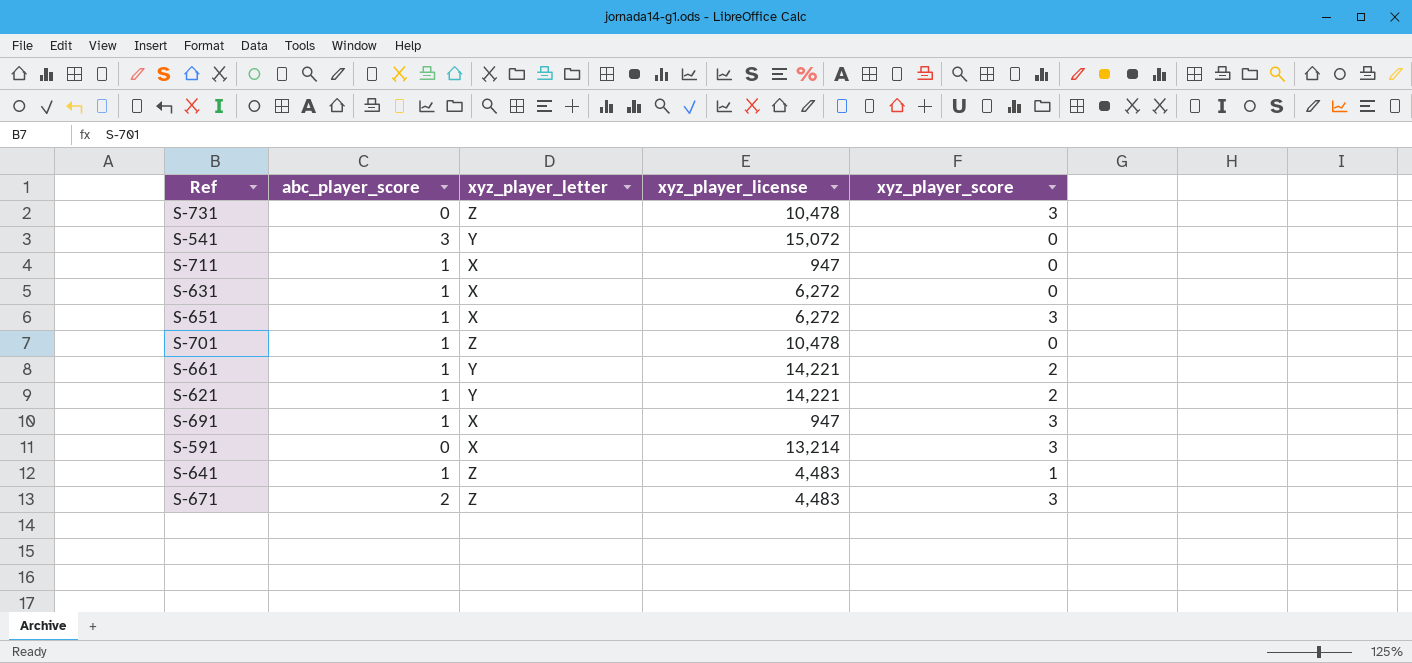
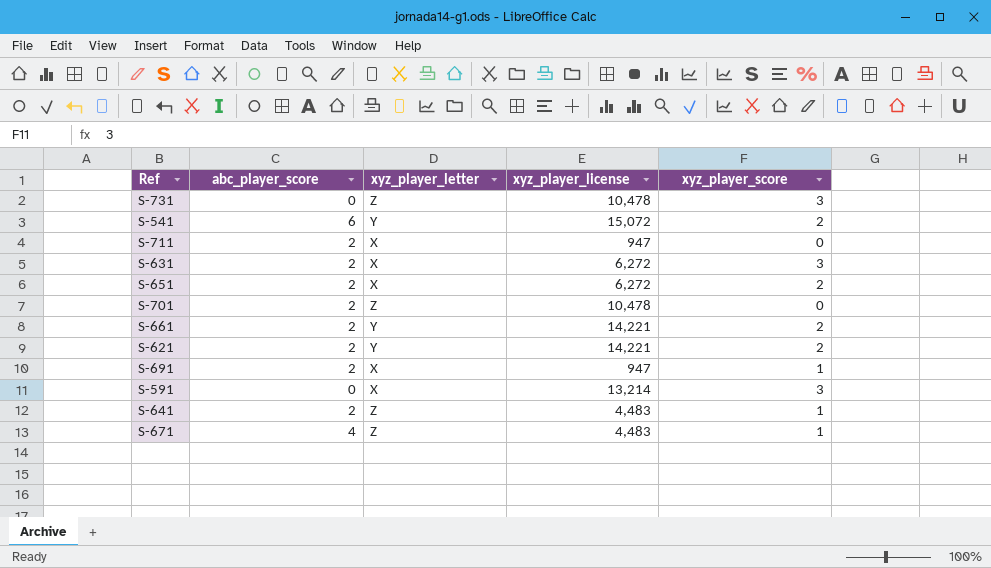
S-541 | abc_player_score: 3 -> 6
S-541 | xyz_player_score: 0 -> 2
S-711 | abc_player_score: 1 -> 2
S-631 | abc_player_score: 1 -> 2
S-631 | xyz_player_score: 0 -> 3
S-651 | abc_player_score: 1 -> 2
S-651 | xyz_player_score: 3 -> 2
S-701 | abc_player_score: 1 -> 2
S-661 | abc_player_score: 1 -> 2
S-621 | abc_player_score: 1 -> 2
S-691 | abc_player_score: 1 -> 2
S-691 | xyz_player_score: 3 -> 1
S-641 | abc_player_score: 1 -> 2
S-671 | abc_player_score: 2 -> 4
S-671 | xyz_player_score: 3 -> 1

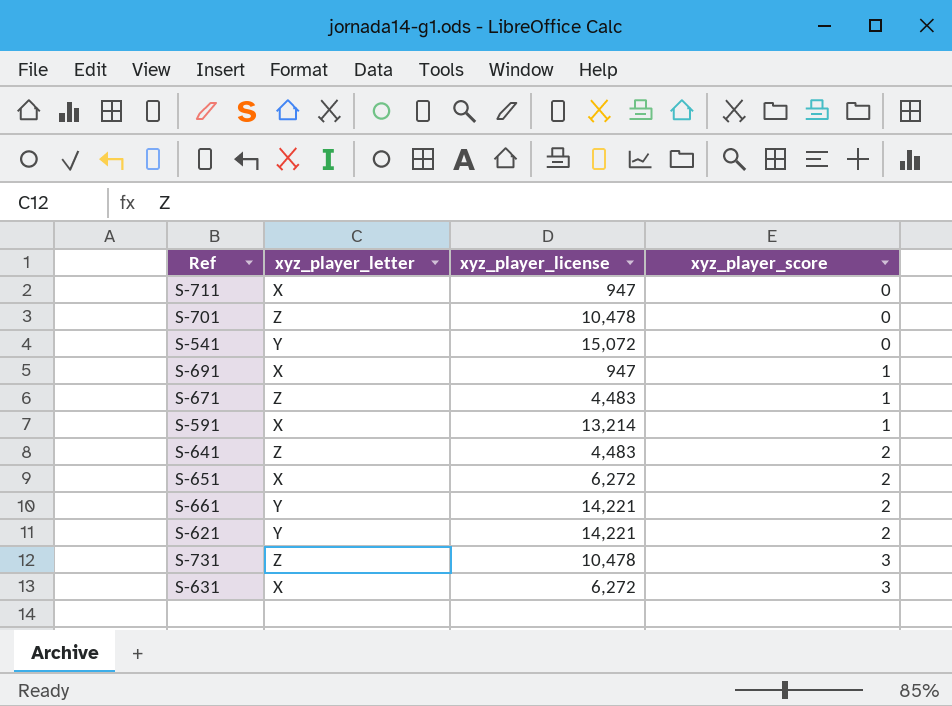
row order: none -> xyz_player_score ascending
column abc_player_score | position: 2 -> none
S-541 | xyz_player_score: 2 -> 0
S-591 | xyz_player_score: 3 -> 1
S-641 | xyz_player_score: 1 -> 2

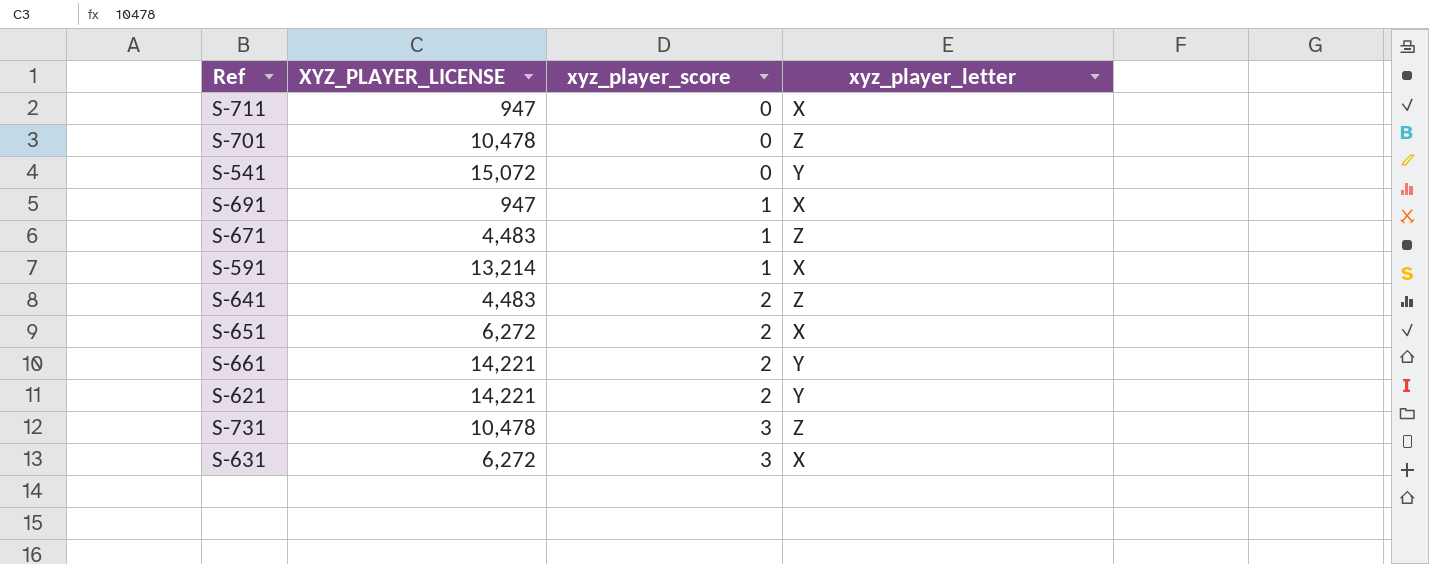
column name: xyz_player_license -> XYZ_PLAYER_LICENSE
column xyz_player_letter | position: 2 -> 4

